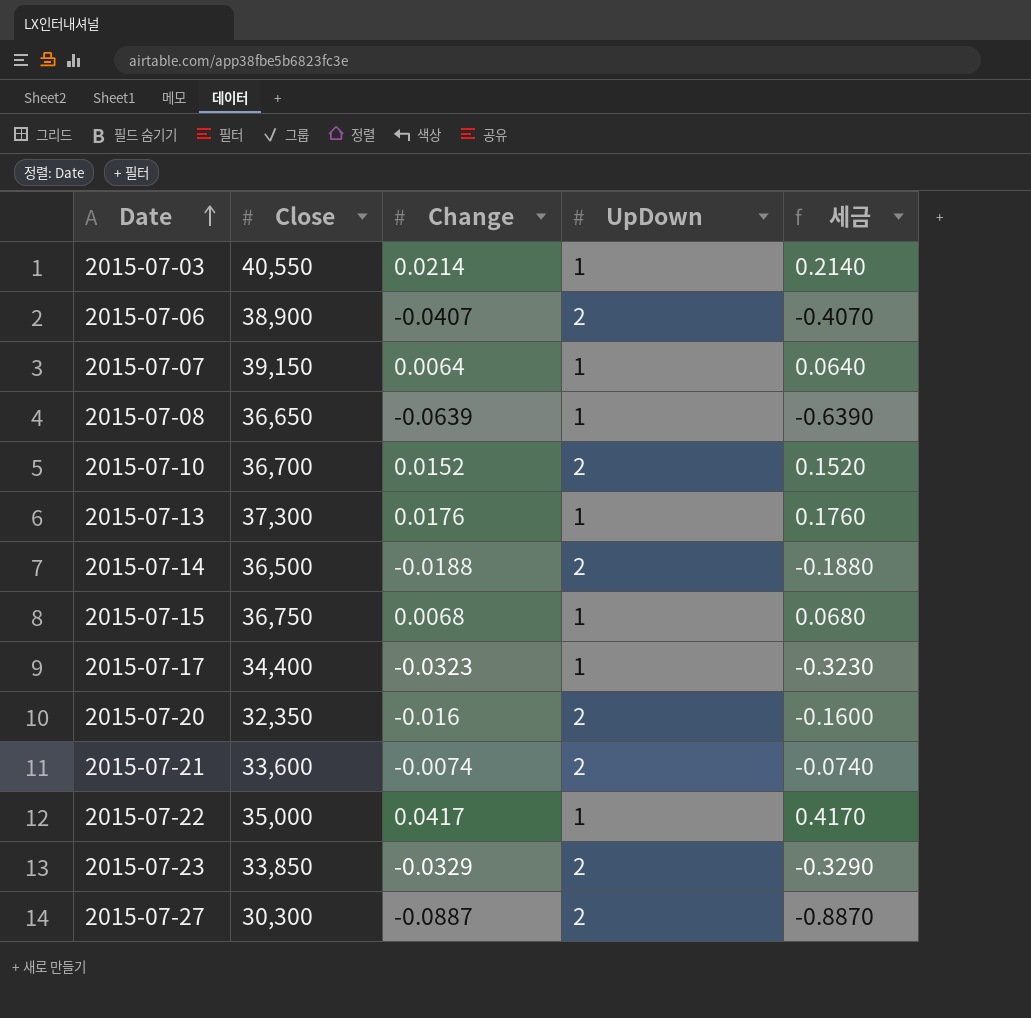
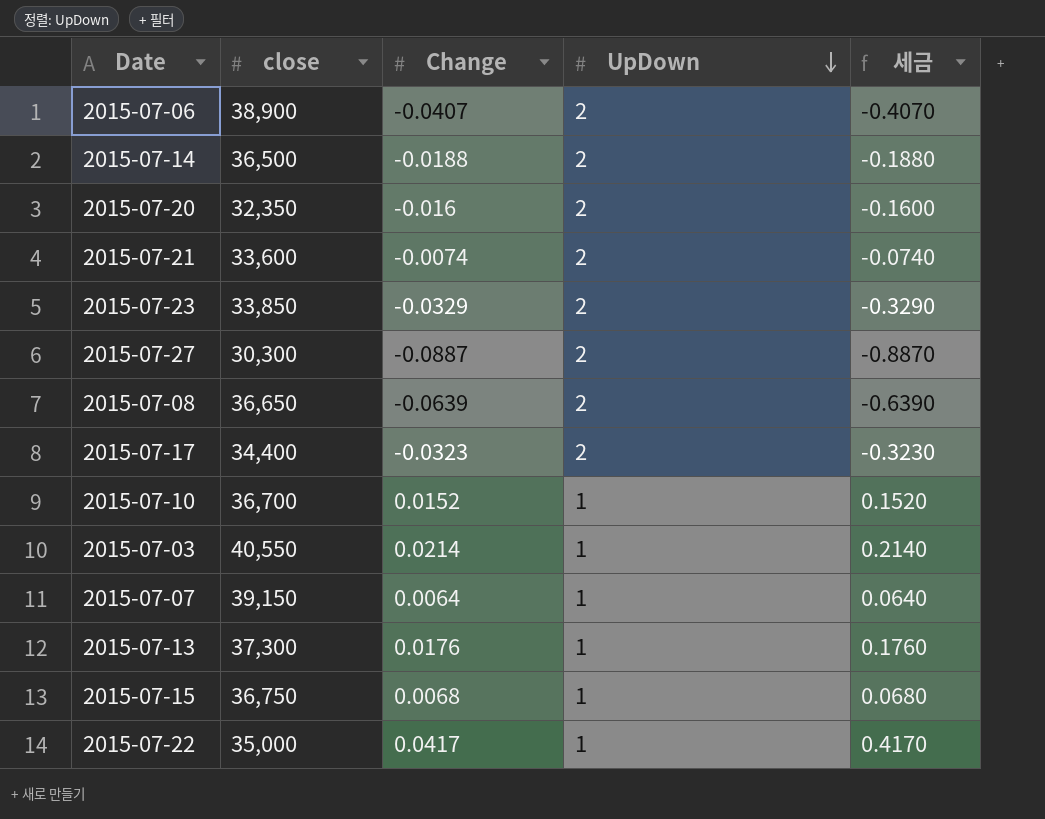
row order: Date ascending -> UpDown descending
column name: Close -> close
2015-07-08 | UpDown: 1 -> 2
2015-07-17 | UpDown: 1 -> 2
2015-07-10 | UpDown: 2 -> 1

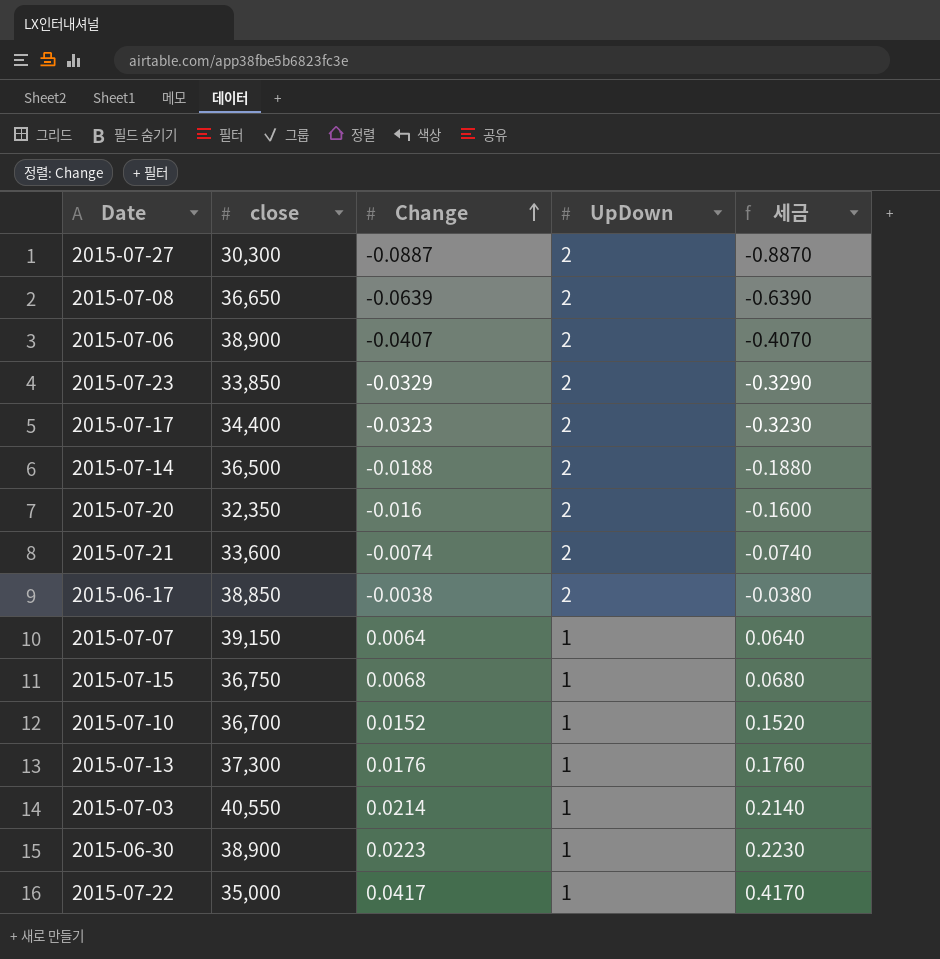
row order: UpDown descending -> Change ascending
row 2015-06-17: none -> 38,850 | -0.0038 | 2 | -0.0380
row 2015-06-30: none -> 38,900 | 0.0223 | 1 | 0.2230

